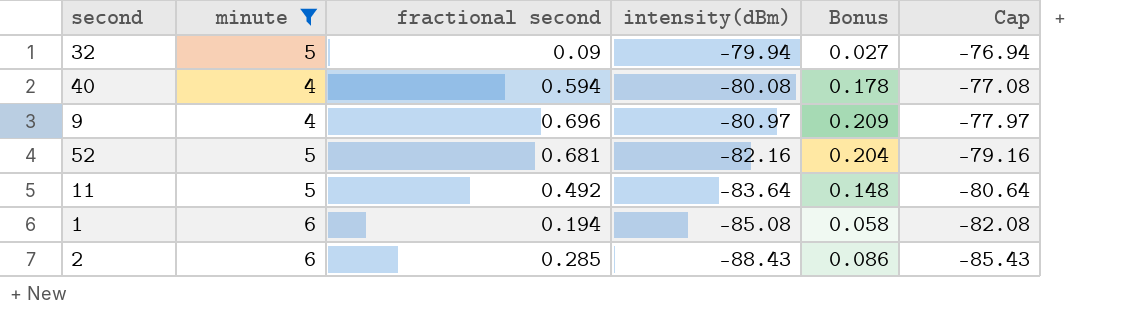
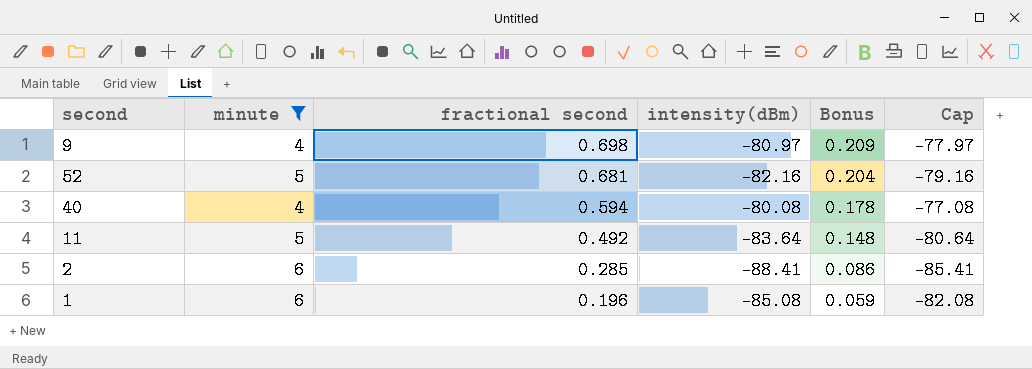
row order: intensity(dBm) descending -> fractional second descending
row 32: 5 | 0.09 | -79.94 | 0.027 | -76.94 -> none
9 | fractional second: 0.696 -> 0.698
2 | intensity(dBm): -88.43 -> -88.41
2 | Cap: -85.43 -> -85.41
1 | fractional second: 0.194 -> 0.196
1 | Bonus: 0.058 -> 0.059

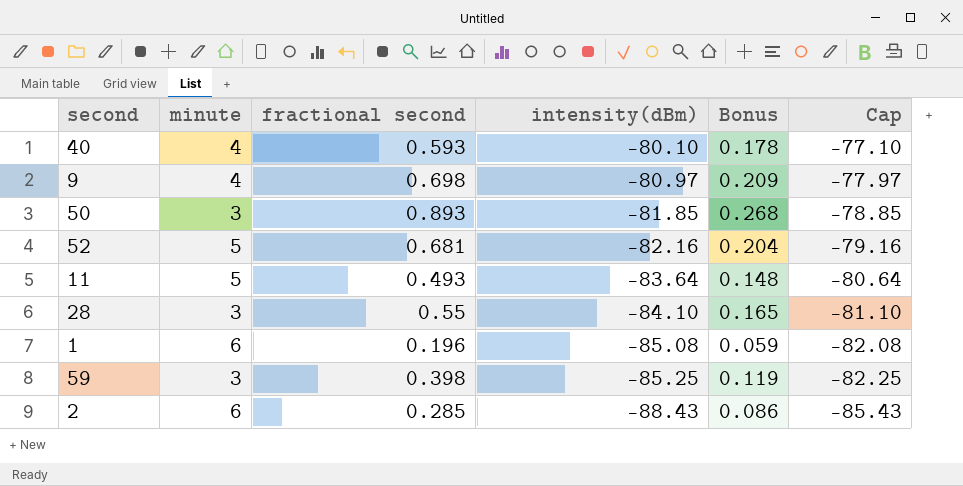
filter: minute != 3 -> none
row order: fractional second descending -> intensity(dBm) descending
40 | fractional second: 0.594 -> 0.593
40 | intensity(dBm): -80.08 -> -80.10
40 | Cap: -77.08 -> -77.10
11 | fractional second: 0.492 -> 0.493
2 | intensity(dBm): -88.41 -> -88.43
2 | Cap: -85.41 -> -85.43

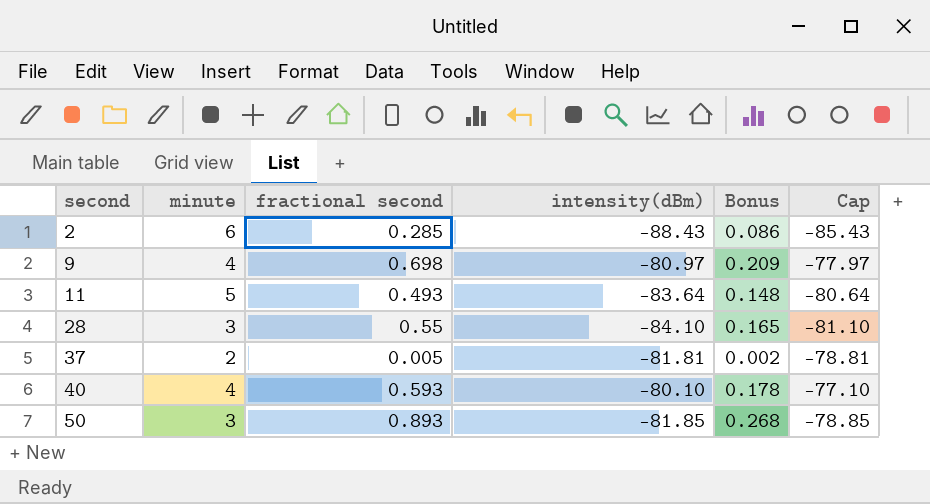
row order: intensity(dBm) descending -> second ascending
row 52: 5 | 0.681 | -82.16 | 0.204 | -79.16 -> none
row 1: 6 | 0.196 | -85.08 | 0.059 | -82.08 -> none
row 59: 3 | 0.398 | -85.25 | 0.119 | -82.25 -> none
row 37: none -> 2 | 0.005 | -81.81 | 0.002 | -78.81

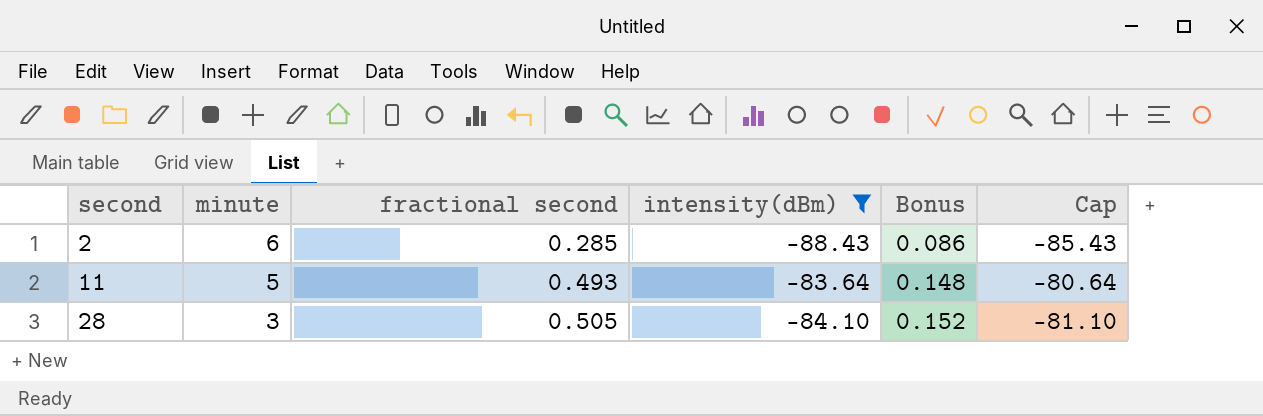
filter: none -> intensity(dBm) <= -83.64
28 | fractional second: 0.55 -> 0.505
28 | Bonus: 0.165 -> 0.152

